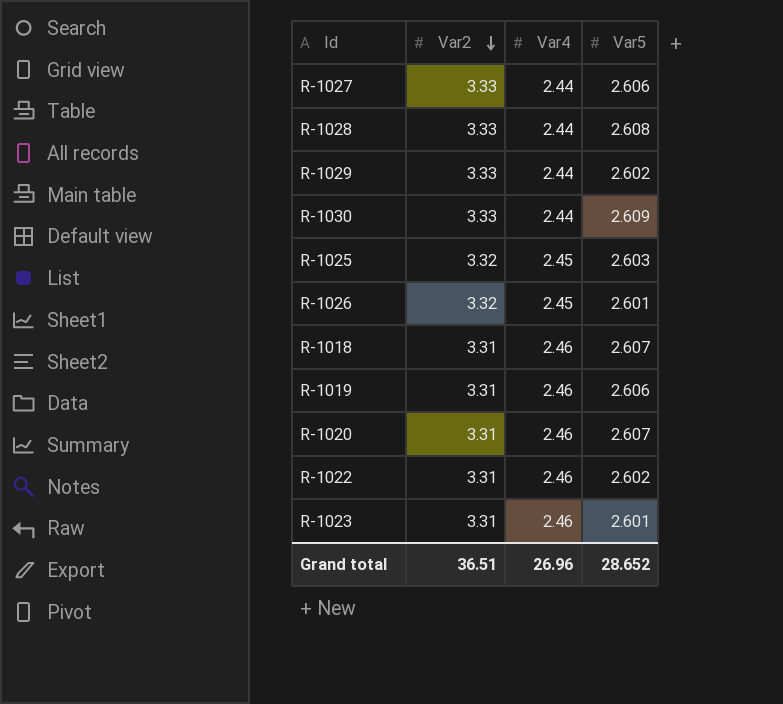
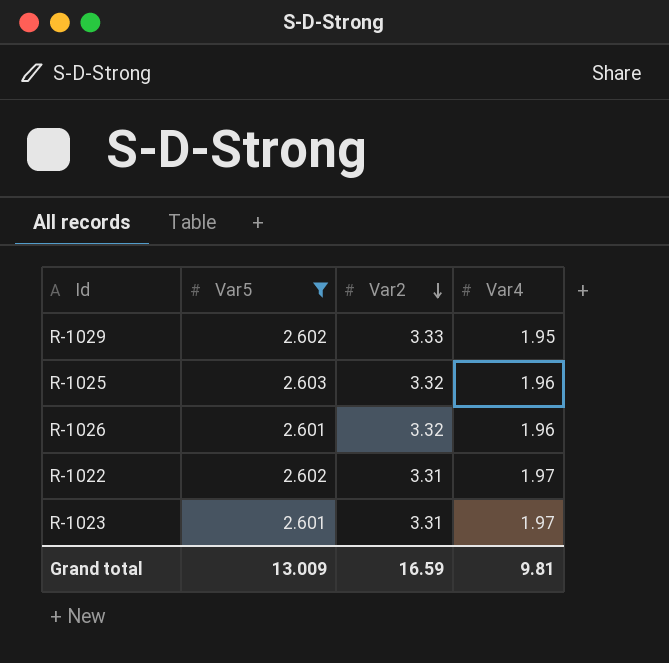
filter: none -> Var5 <= 2.603
column Var5 | position: 4 -> 2
R-1029 | Var4: 2.44 -> 1.95
R-1025 | Var4: 2.45 -> 1.96
R-1026 | Var4: 2.45 -> 1.96
R-1022 | Var4: 2.46 -> 1.97
R-1023 | Var4: 2.46 -> 1.97
Grand total | Var5: 28.652 -> 13.009
Grand total | Var2: 36.51 -> 16.59
Grand total | Var4: 26.96 -> 9.81

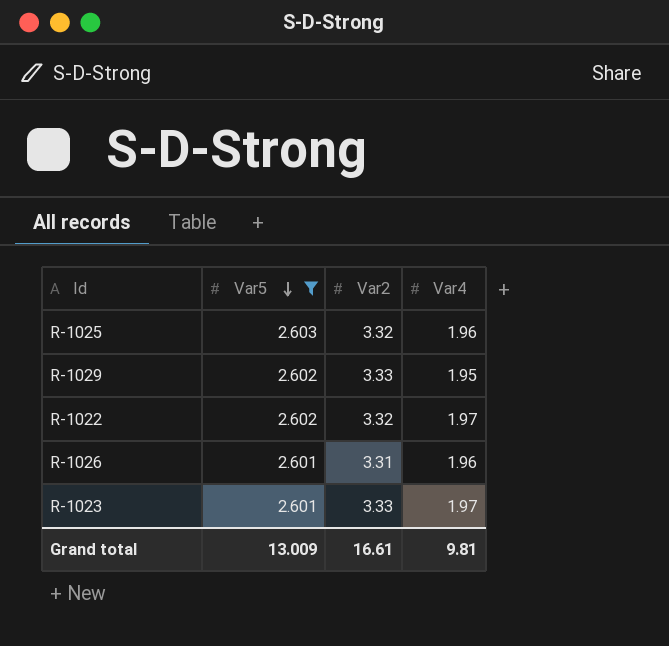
row order: Var2 descending -> Var5 descending
R-1022 | Var2: 3.31 -> 3.32
R-1026 | Var2: 3.32 -> 3.31
R-1023 | Var2: 3.31 -> 3.33
Grand total | Var2: 16.59 -> 16.61

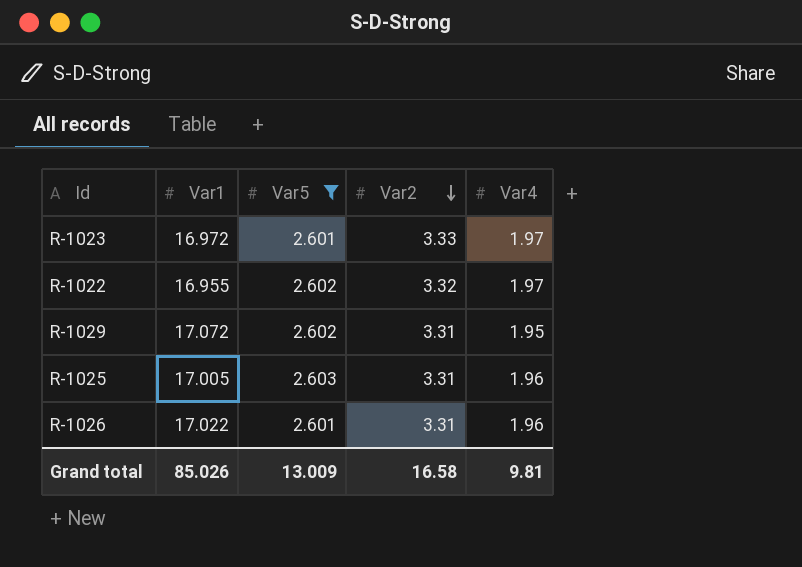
row order: Var5 descending -> Var2 descending
column Var1 | position: none -> 2
R-1029 | Var2: 3.33 -> 3.31
R-1025 | Var2: 3.32 -> 3.31
Grand total | Var2: 16.61 -> 16.58

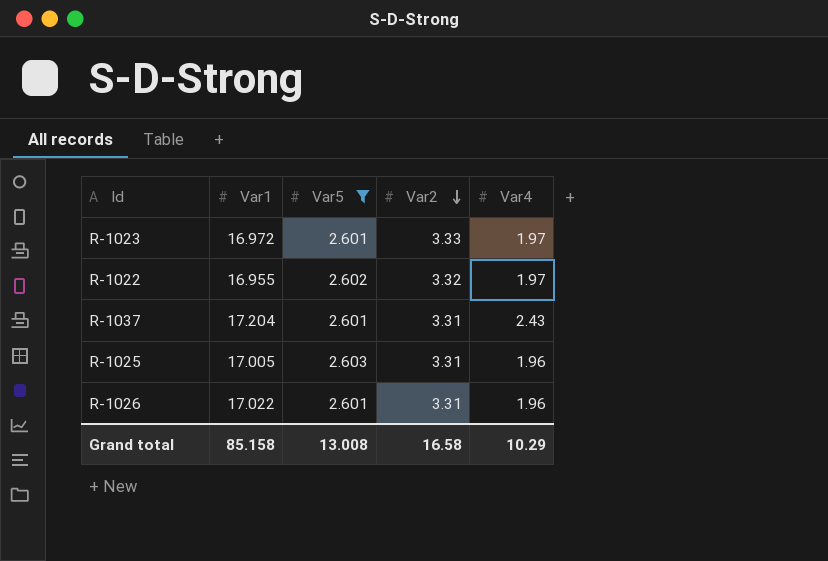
row R-1029: 17.072 | 2.602 | 3.31 | 1.95 -> none
row R-1037: none -> 17.204 | 2.601 | 3.31 | 2.43
Grand total | Var1: 85.026 -> 85.158
Grand total | Var5: 13.009 -> 13.008
Grand total | Var4: 9.81 -> 10.29

